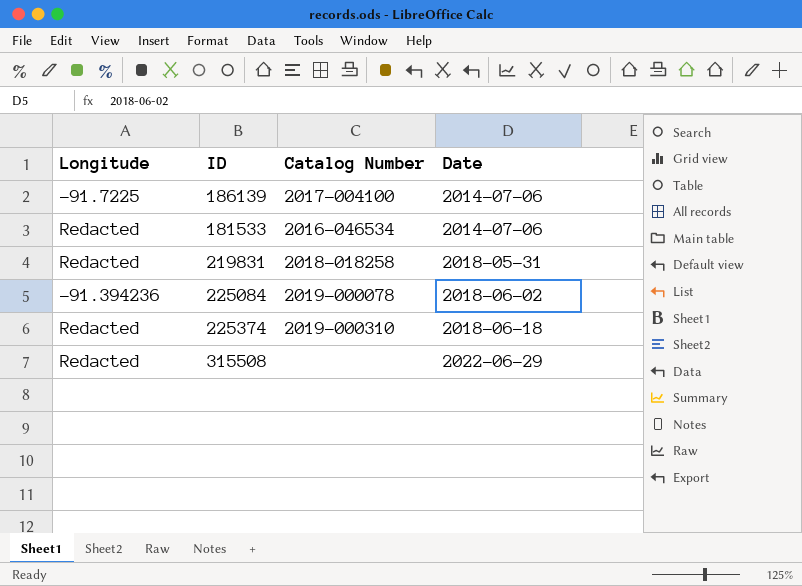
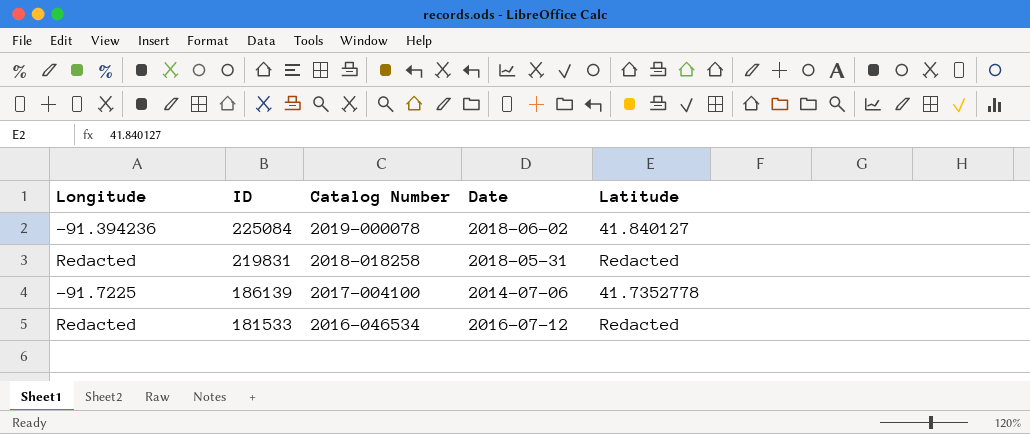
row order: Date ascending -> ID descending
column Latitude | position: none -> 5
row 225374: Redacted | 2019-000310 | 2018-06-18 -> none
row 315508: Redacted | none | 2022-06-29 -> none
181533 | Date: 2014-07-06 -> 2016-07-12

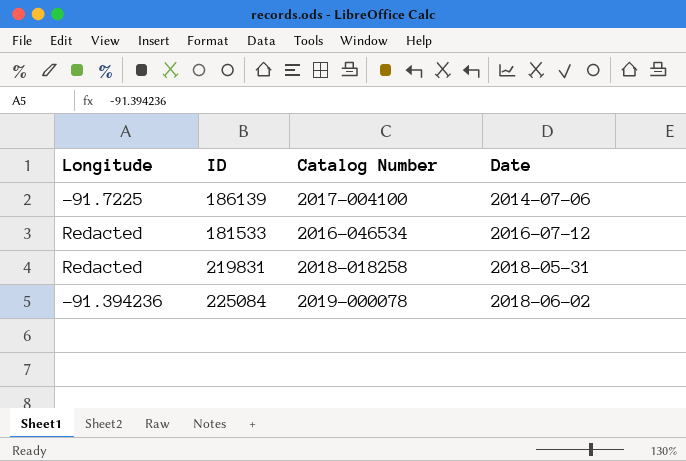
row order: ID descending -> Date ascending
column Latitude | position: 5 -> none

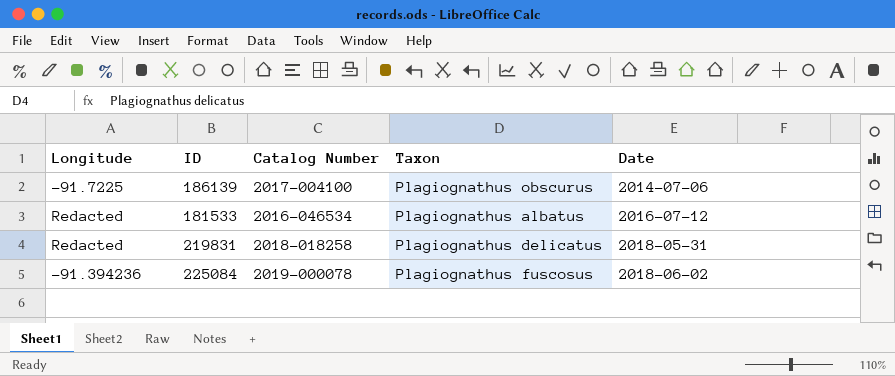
column Taxon | position: none -> 4

